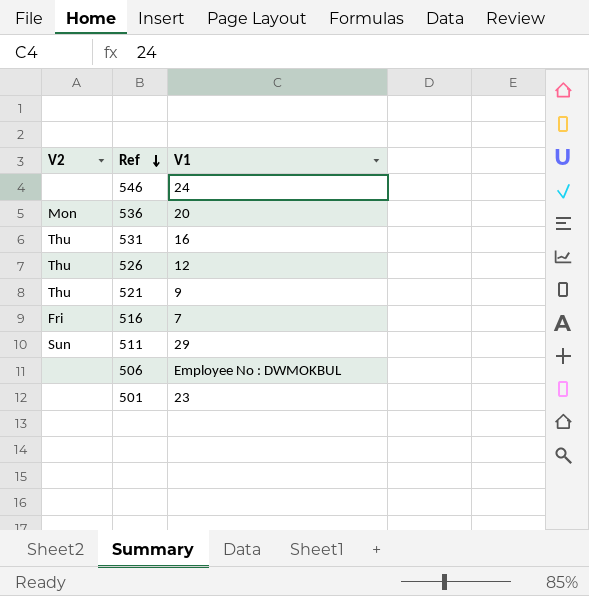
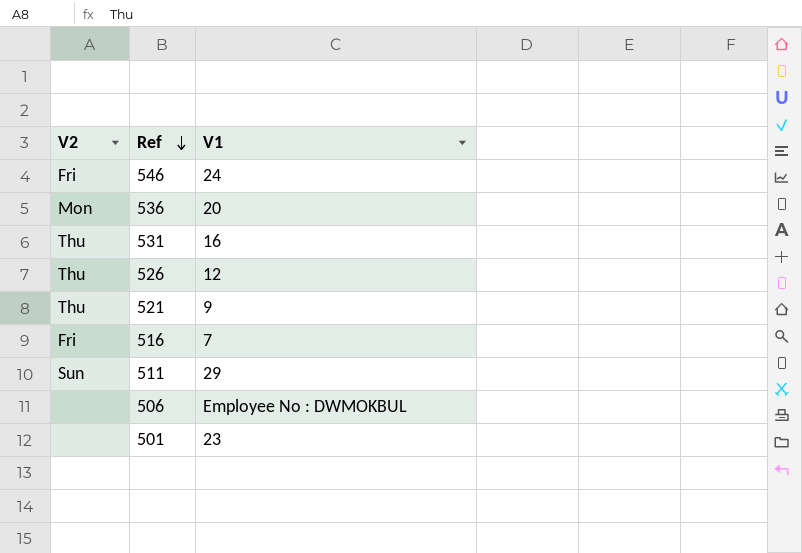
546 | V2: none -> Fri

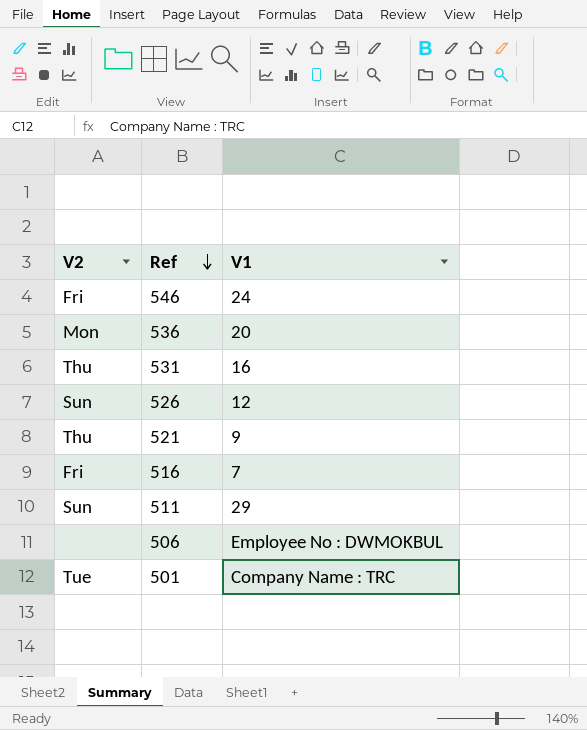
526 | V2: Thu -> Sun
501 | V2: none -> Tue
501 | V1: 23 -> Company Name : TRC

